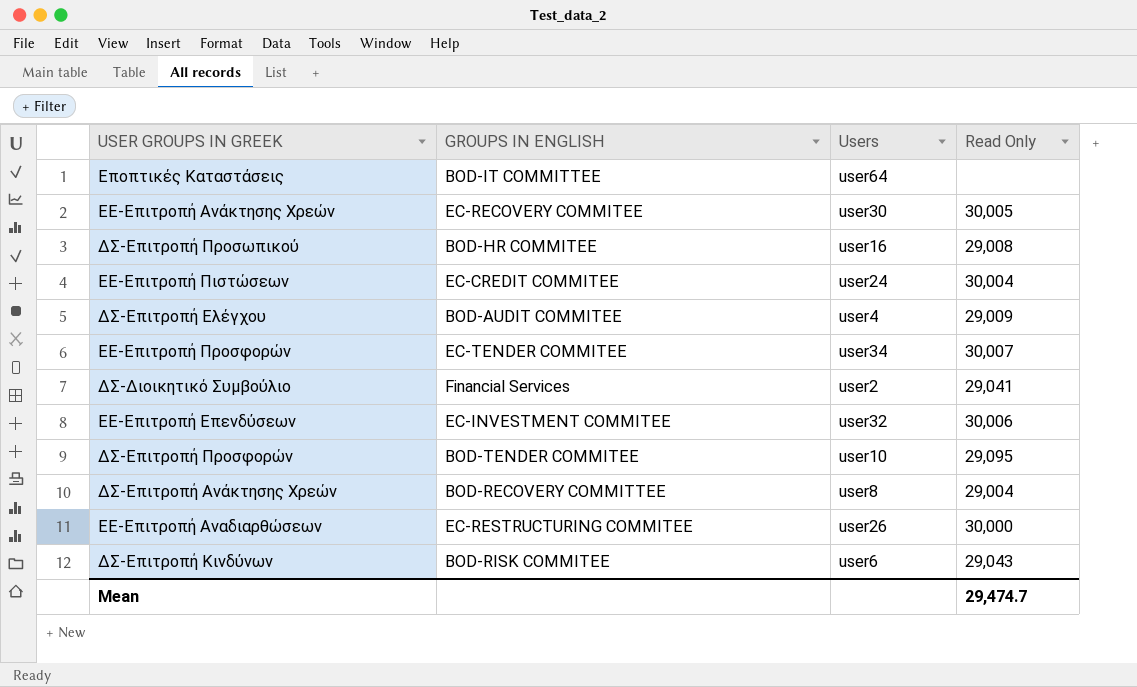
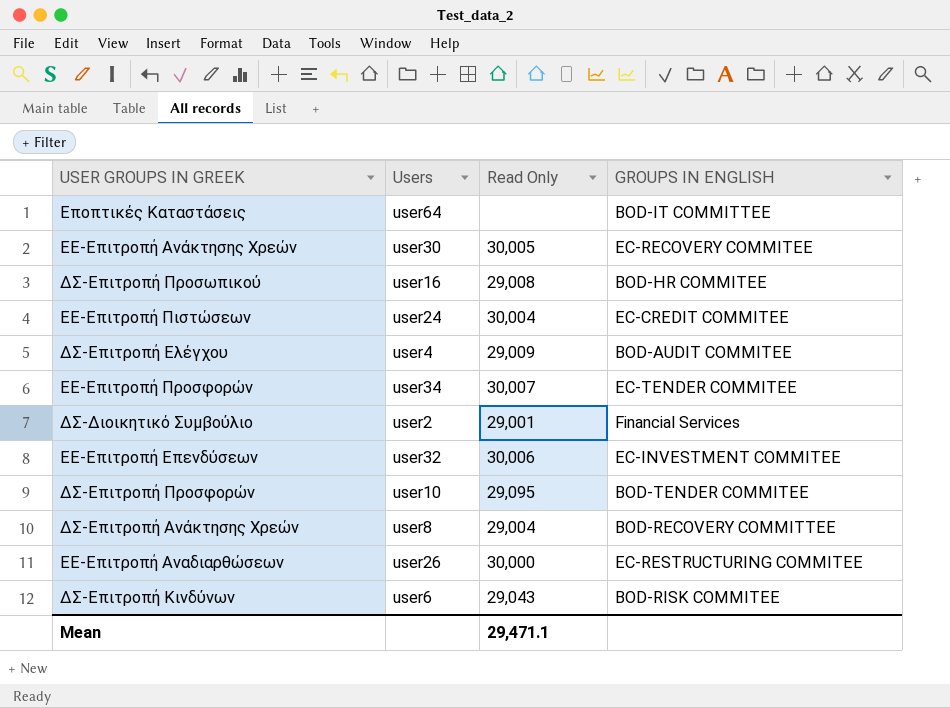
column GROUPS IN ENGLISH | position: 2 -> 4
ΔΣ-Διοικητικό Συμβούλιο | Read Only: 29,041 -> 29,001
Mean | Read Only: 29,474.7 -> 29,471.1

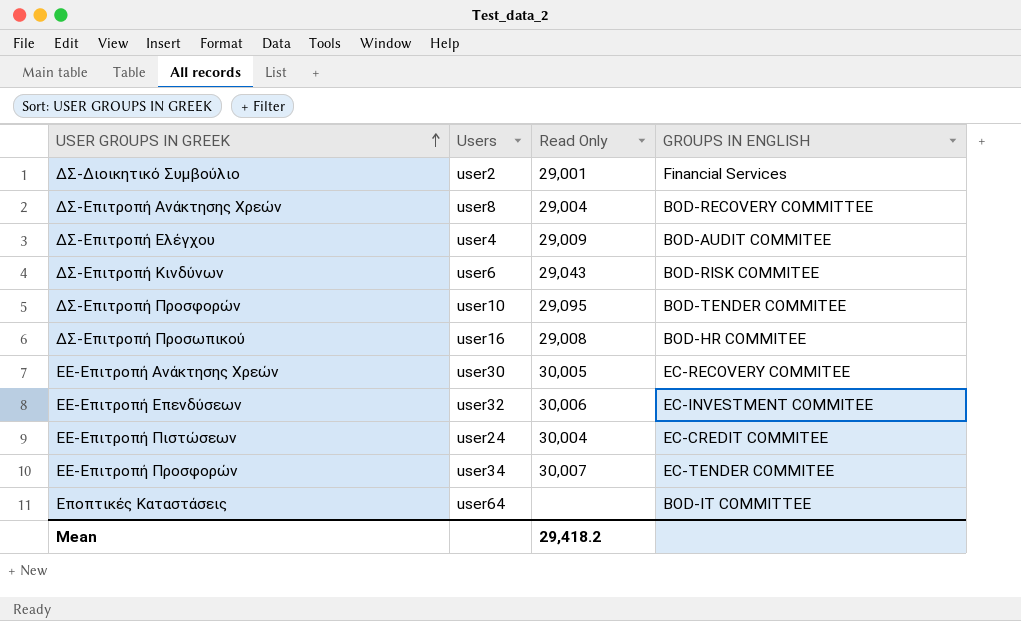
row order: none -> USER GROUPS IN GREEK ascending
row ΕΕ-Επιτροπή Αναδιαρθώσεων: user26 | 30,000 | EC-RESTRUCTURING COMMITEE -> none
Mean | Read Only: 29,471.1 -> 29,418.2

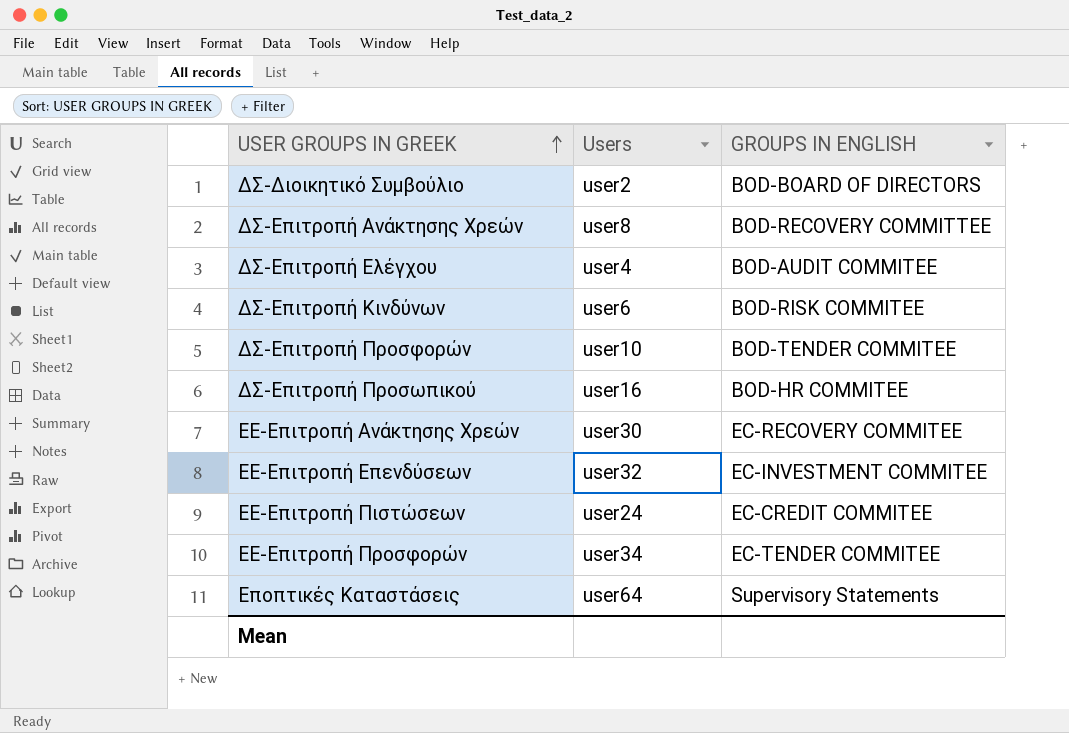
column Read Only | position: 3 -> none
ΔΣ-Διοικητικό Συμβούλιο | GROUPS IN ENGLISH: Financial Services -> BOD-BOARD OF DIRECTORS
Εποπτικές Καταστάσεις | GROUPS IN ENGLISH: BOD-IT COMMITTEE -> Supervisory Statements

